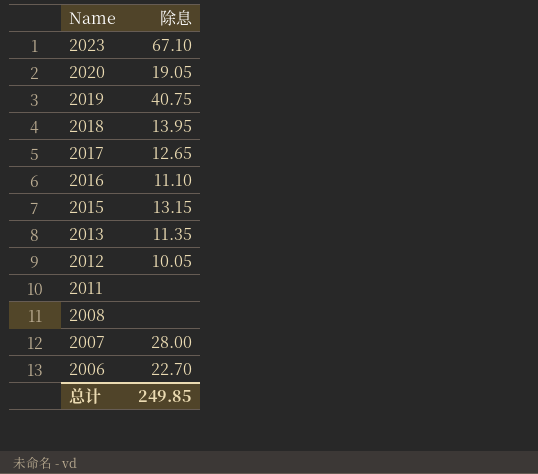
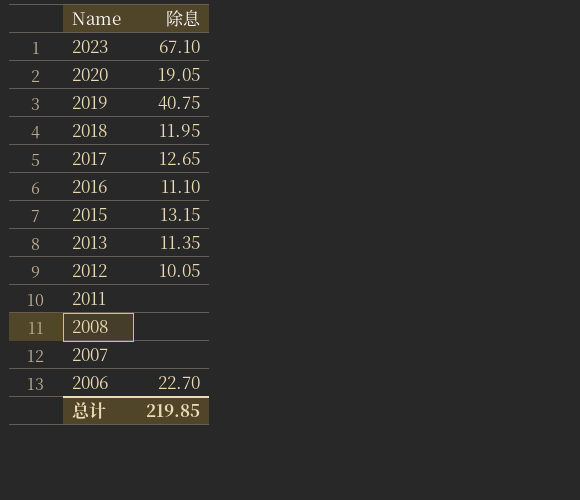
2018 | 除息: 13.95 -> 11.95
2007 | 除息: 28.00 -> none
总计 | 除息: 249.85 -> 219.85

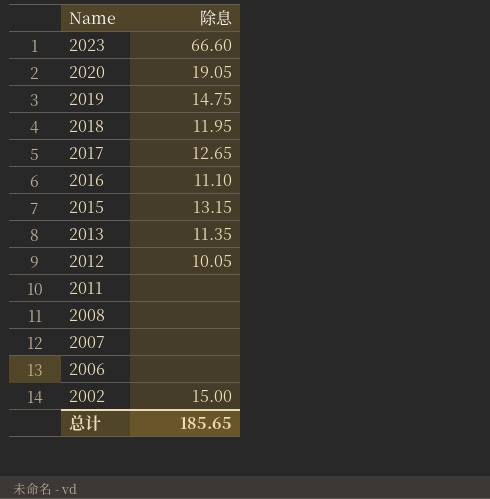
2023 | 除息: 67.10 -> 66.60
2019 | 除息: 40.75 -> 14.75
2006 | 除息: 22.70 -> none
row 2002: none -> 15.00
总计 | 除息: 219.85 -> 185.65

